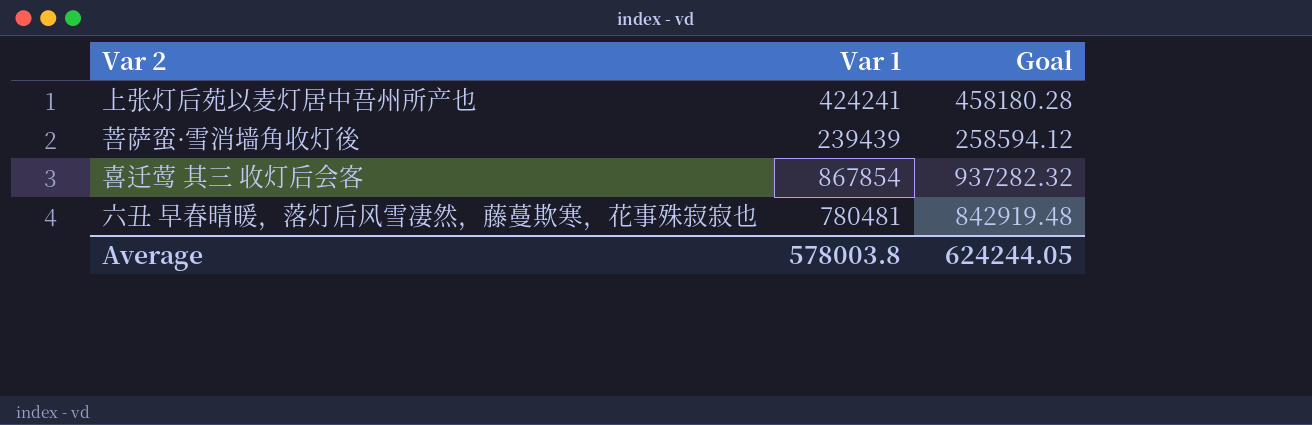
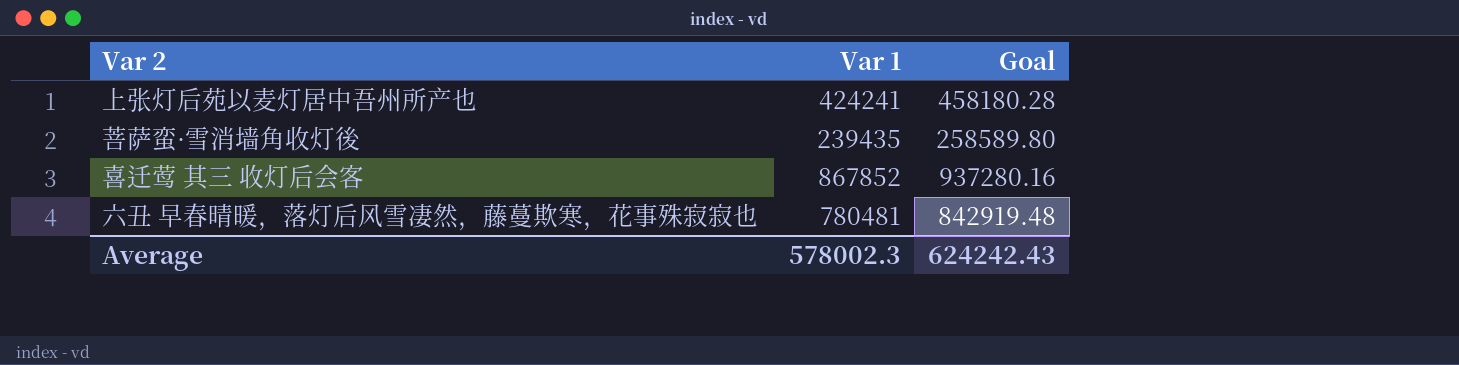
菩萨蛮·雪消墙角收灯後 | Var 1: 239439 -> 239435
菩萨蛮·雪消墙角收灯後 | Goal: 258594.12 -> 258589.80
喜迁莺 其三 收灯后会客 | Var 1: 867854 -> 867852
喜迁莺 其三 收灯后会客 | Goal: 937282.32 -> 937280.16
Average | Var 1: 578003.8 -> 578002.3
Average | Goal: 624244.05 -> 624242.43

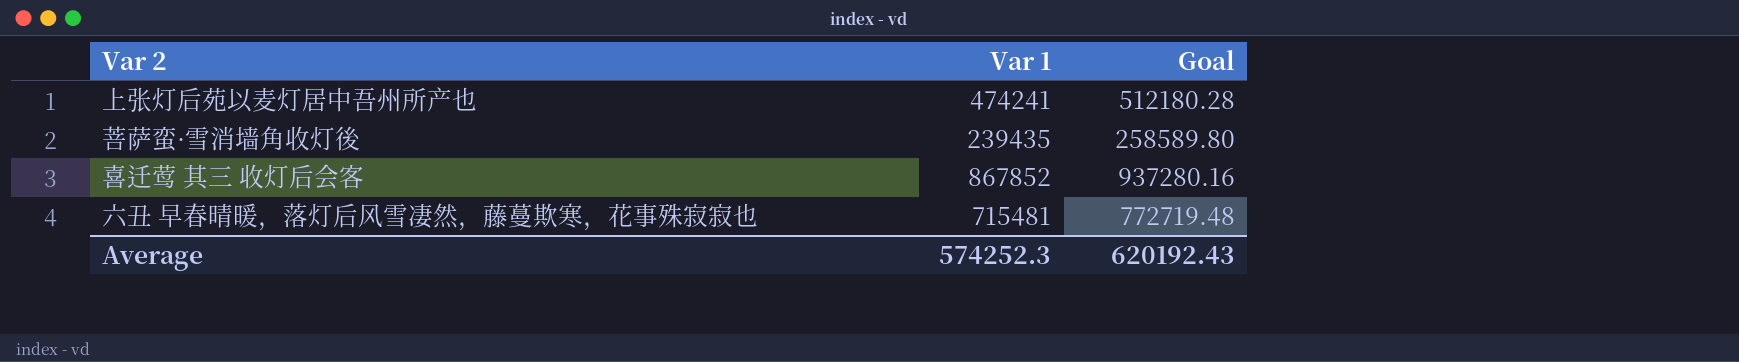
上张灯后苑以麦灯居中吾州所产也 | Var 1: 424241 -> 474241
上张灯后苑以麦灯居中吾州所产也 | Goal: 458180.28 -> 512180.28
六丑 早春晴暖，落灯后风雪凄然，藤蔓欺寒，花事殊寂寂也 | Var 1: 780481 -> 715481
六丑 早春晴暖，落灯后风雪凄然，藤蔓欺寒，花事殊寂寂也 | Goal: 842919.48 -> 772719.48
Average | Var 1: 578002.3 -> 574252.3
Average | Goal: 624242.43 -> 620192.43

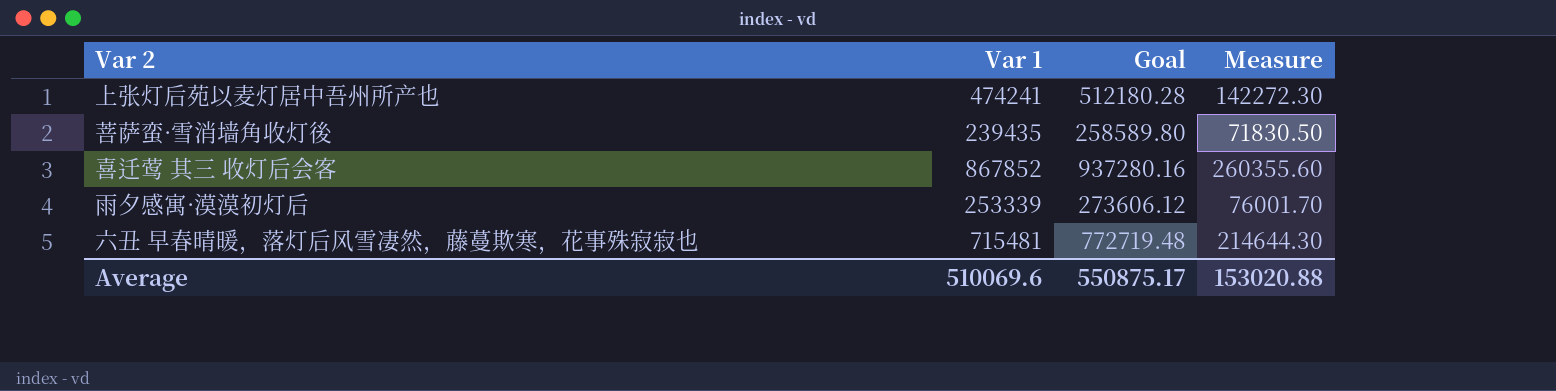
column Measure | formula: none -> [Var 1] * 0.3
row 雨夕感寓·漠漠初灯后: none -> 253339 | 273606.12 | 76001.70
Average | Var 1: 574252.3 -> 510069.6
Average | Goal: 620192.43 -> 550875.17

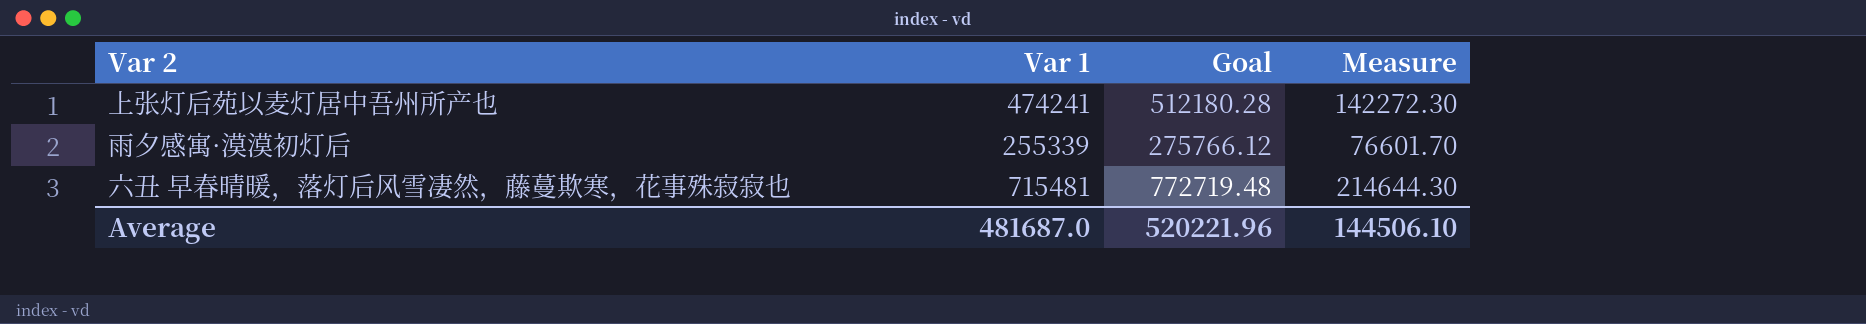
row 菩萨蛮·雪消墙角收灯後: 239435 | 258589.80 | 71830.50 -> none
row 喜迁莺 其三 收灯后会客: 867852 | 937280.16 | 260355.60 -> none
雨夕感寓·漠漠初灯后 | Var 1: 253339 -> 255339
雨夕感寓·漠漠初灯后 | Goal: 273606.12 -> 275766.12
雨夕感寓·漠漠初灯后 | Measure: 76001.70 -> 76601.70
Average | Var 1: 510069.6 -> 481687.0
Average | Goal: 550875.17 -> 520221.96
Average | Measure: 153020.88 -> 144506.10

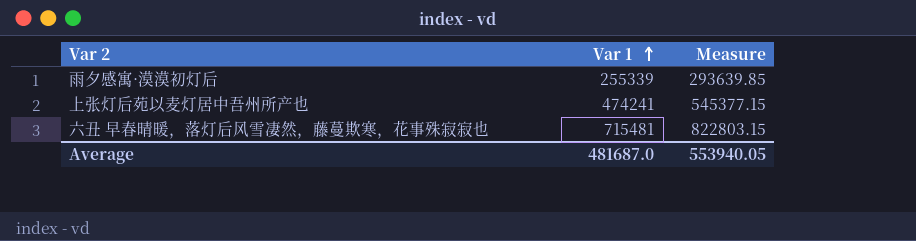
row order: none -> Var 1 ascending
column Goal | formula: [Var 1] * 1.08 -> none
column Measure | formula: [Var 1] * 0.3 -> [Var 1] * 1.15
Average | Measure: 144506.10 -> 553940.05

